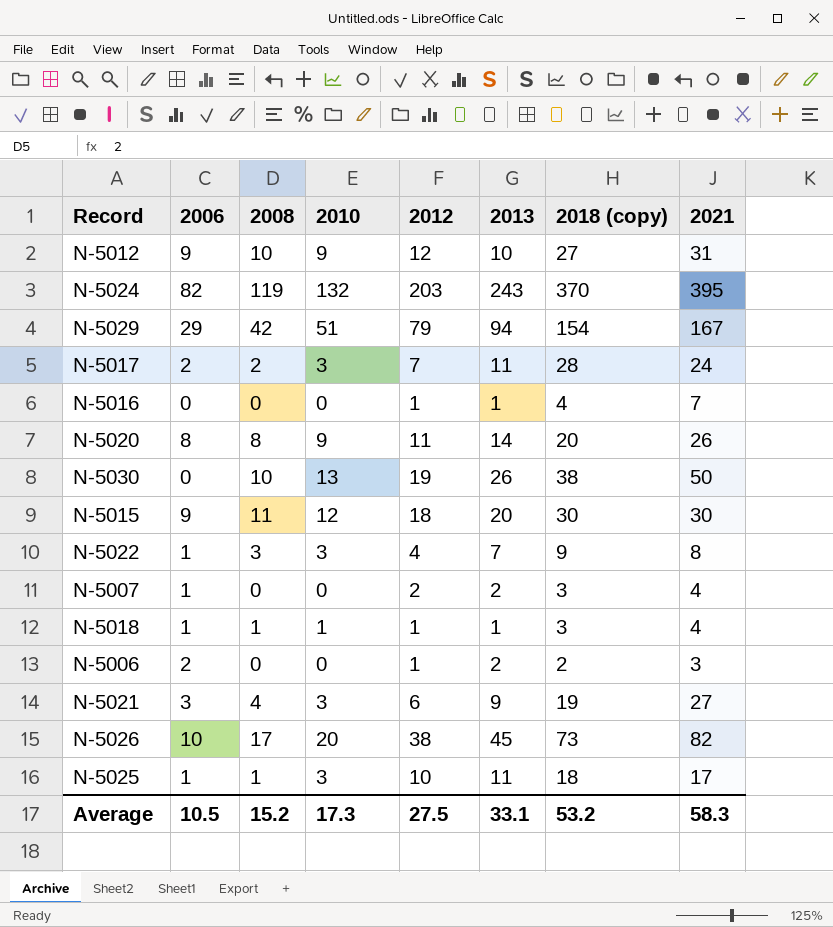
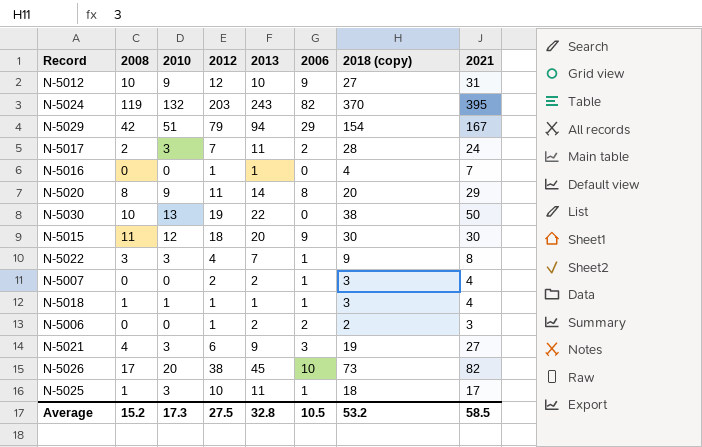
column 2006 | position: 2 -> 6
N-5020 | 2021: 26 -> 29
N-5030 | 2013: 26 -> 22
Average | 2013: 33.1 -> 32.8
Average | 2021: 58.3 -> 58.5

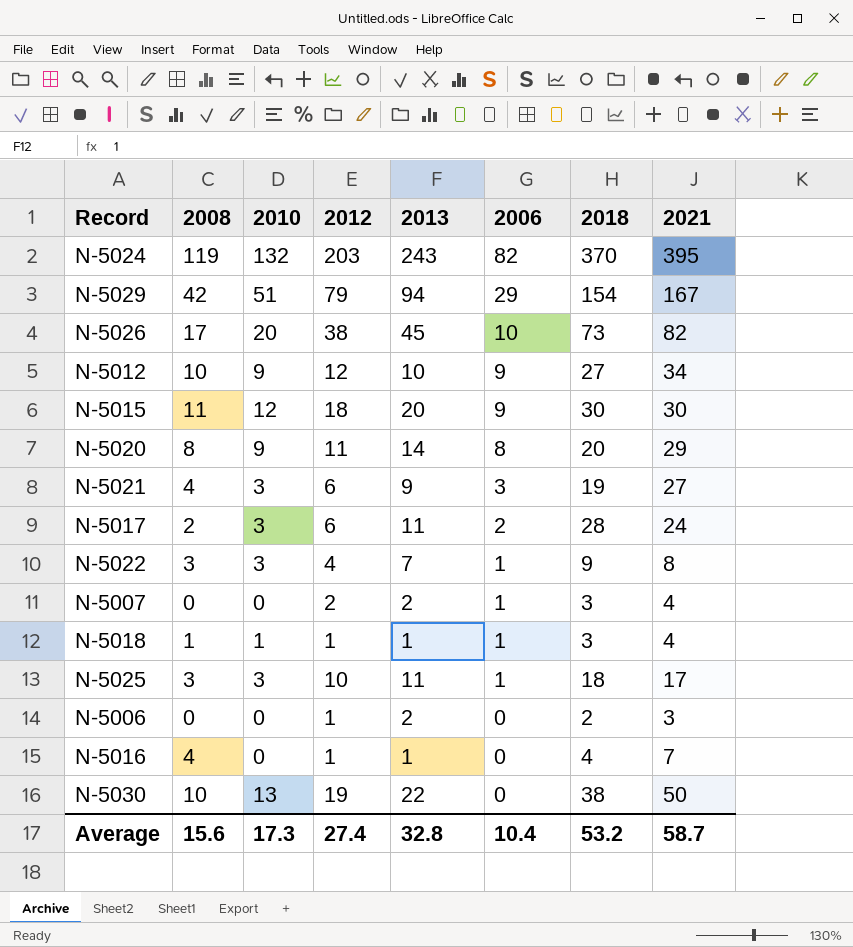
row order: none -> 2006 descending
column name: 2018 (copy) -> 2018
N-5012 | 2021: 31 -> 34
N-5017 | 2012: 7 -> 6
N-5025 | 2008: 1 -> 3
N-5006 | 2006: 2 -> 0
N-5016 | 2008: 0 -> 4
Average | 2008: 15.2 -> 15.6
Average | 2012: 27.5 -> 27.4
Average | 2006: 10.5 -> 10.4
Average | 2021: 58.5 -> 58.7

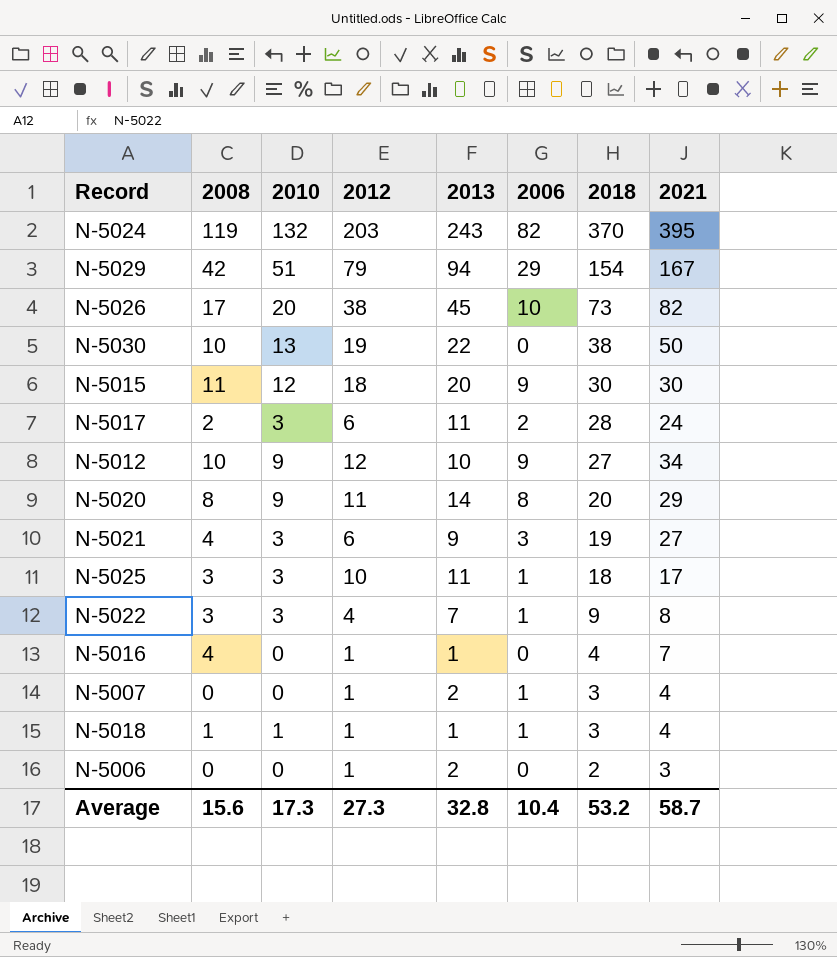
row order: 2006 descending -> 2018 descending
N-5007 | 2012: 2 -> 1
Average | 2012: 27.4 -> 27.3

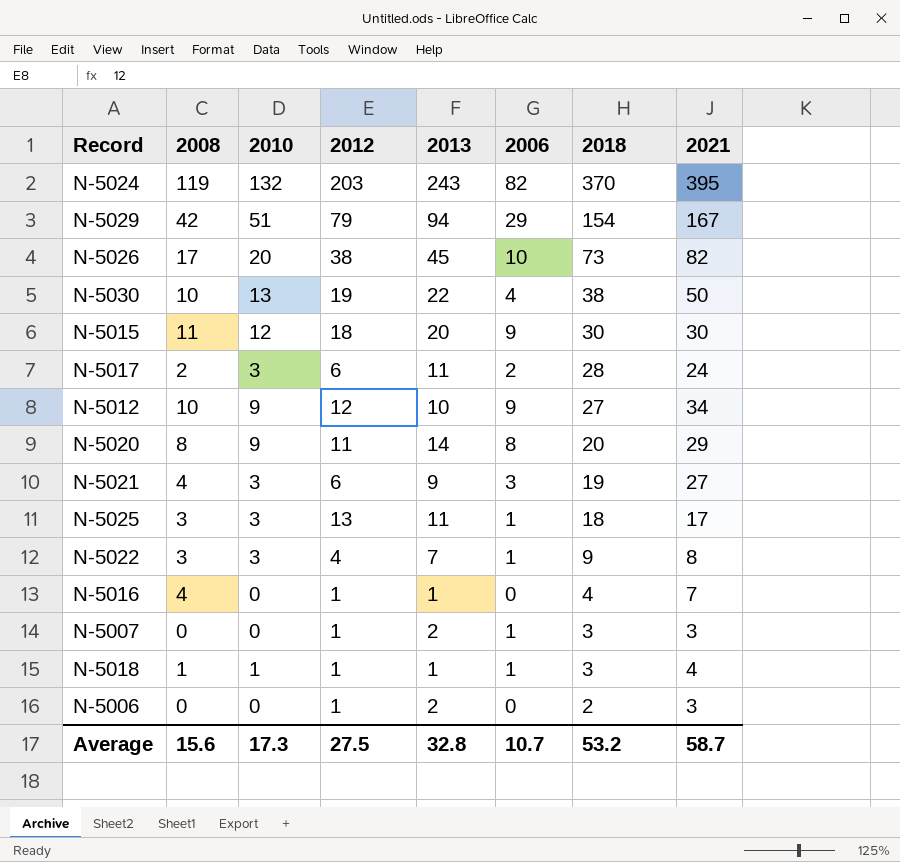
N-5030 | 2006: 0 -> 4
N-5025 | 2012: 10 -> 13
N-5007 | 2021: 4 -> 3
Average | 2012: 27.3 -> 27.5
Average | 2006: 10.4 -> 10.7

